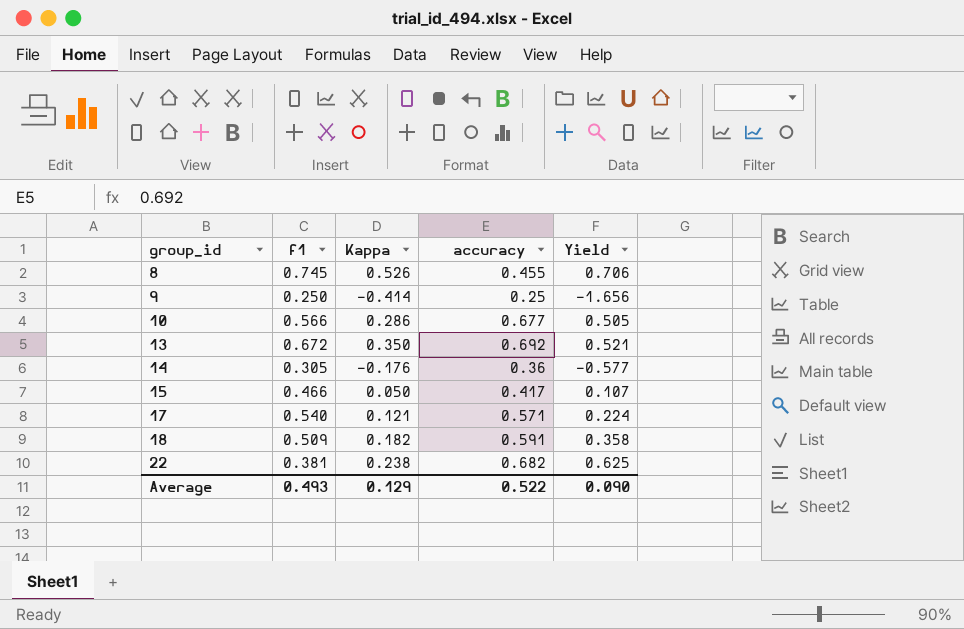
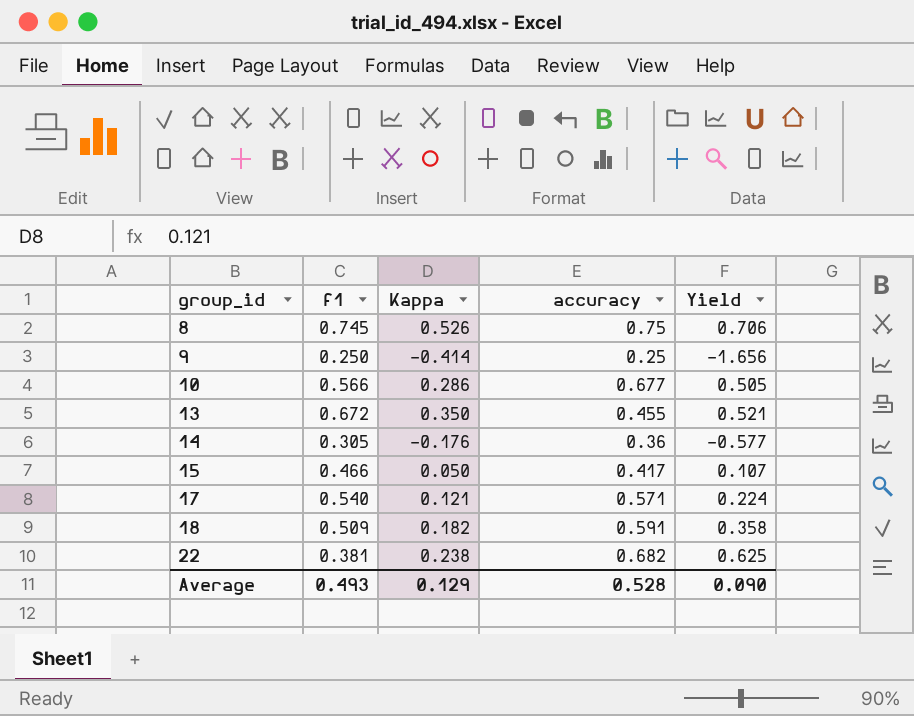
8 | accuracy: 0.455 -> 0.75
13 | accuracy: 0.692 -> 0.455
Average | accuracy: 0.522 -> 0.528

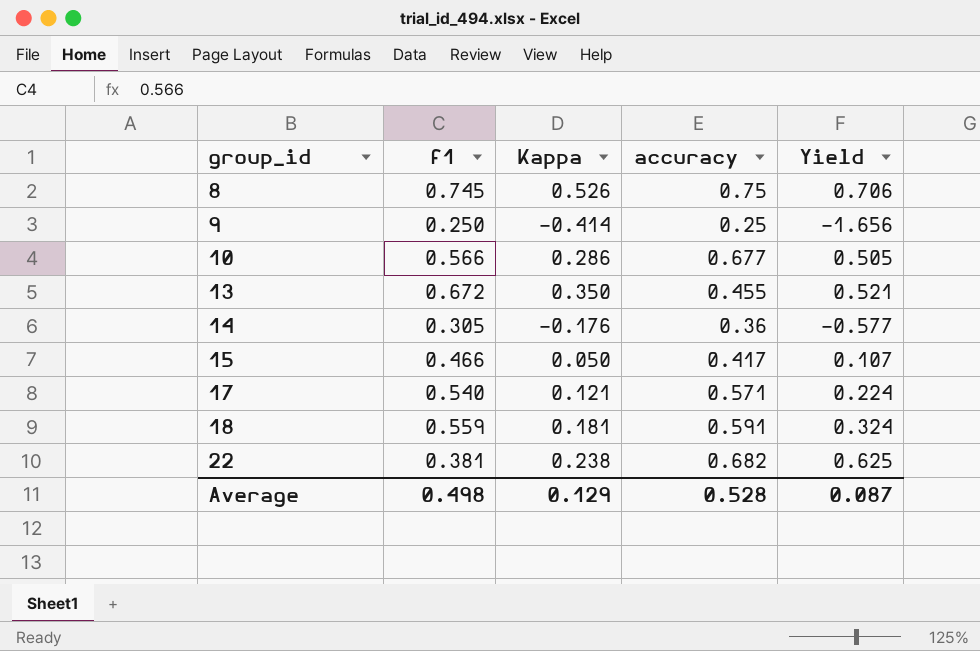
18 | f1: 0.509 -> 0.559
18 | Kappa: 0.182 -> 0.181
18 | Yield: 0.358 -> 0.324
Average | f1: 0.493 -> 0.498
Average | Yield: 0.090 -> 0.087

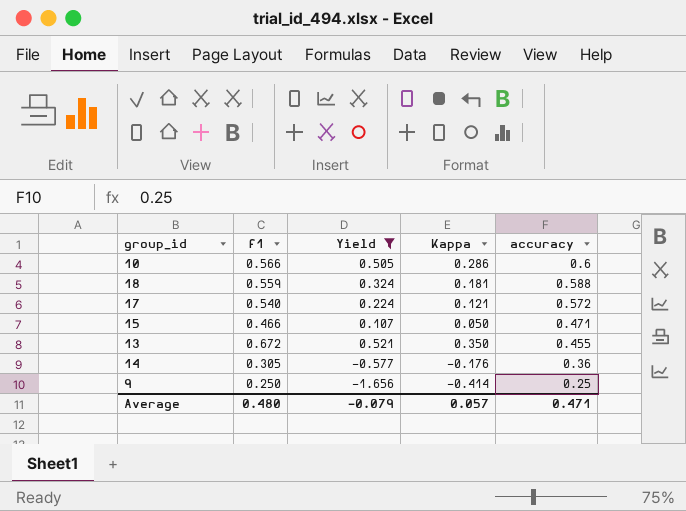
filter: none -> Yield <= 0.521
row order: group_id ascending -> accuracy descending
column Yield | position: 5 -> 3
10 | accuracy: 0.677 -> 0.6
18 | accuracy: 0.591 -> 0.588
17 | accuracy: 0.571 -> 0.572
15 | accuracy: 0.417 -> 0.471
Average | f1: 0.498 -> 0.480
Average | Yield: 0.087 -> -0.079
Average | Kappa: 0.129 -> 0.057
Average | accuracy: 0.528 -> 0.471

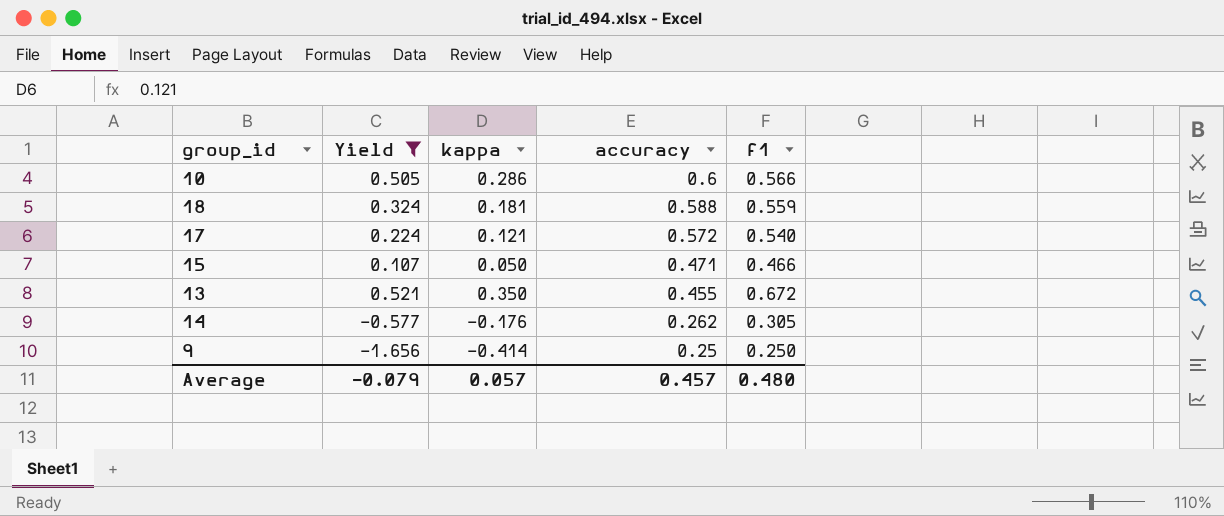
column name: Kappa -> kappa
column f1 | position: 2 -> 5
14 | accuracy: 0.36 -> 0.262
Average | accuracy: 0.471 -> 0.457

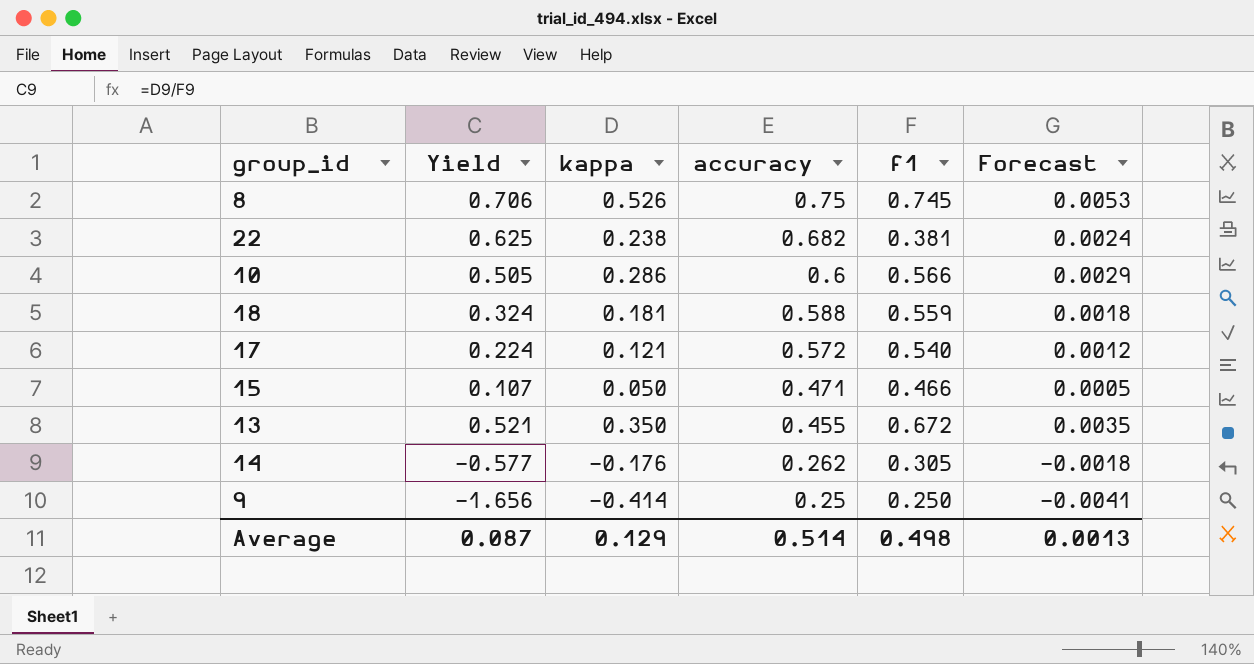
filter: Yield <= 0.521 -> none
column Forecast | formula: none -> [kappa] * 0.01
Average | Yield: -0.079 -> 0.087
Average | kappa: 0.057 -> 0.129
Average | accuracy: 0.457 -> 0.514
Average | f1: 0.480 -> 0.498

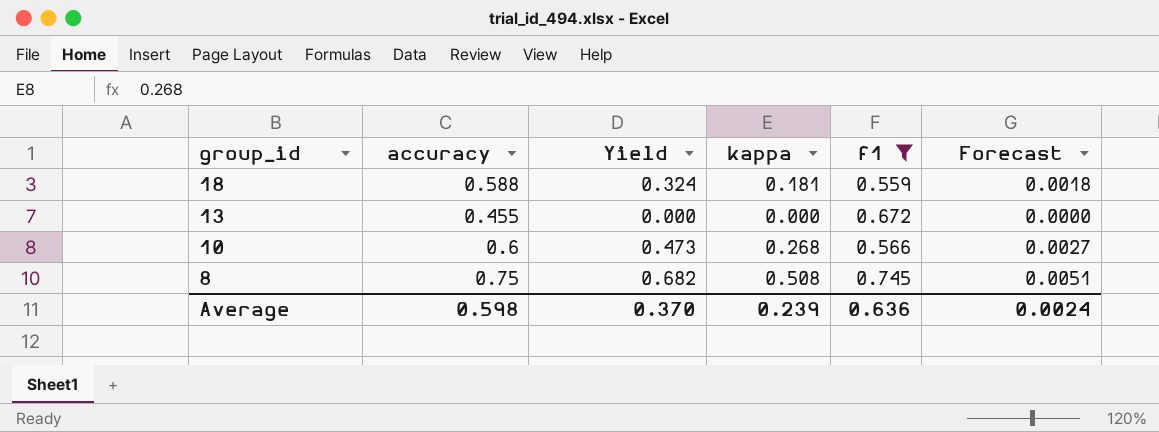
filter: none -> f1 >= 0.559
row order: accuracy descending -> group_id descending
column accuracy | position: 4 -> 2
13 | Yield: 0.521 -> 0.000
13 | kappa: 0.350 -> 0.000
13 | Forecast: 0.0035 -> 0.0000
10 | Yield: 0.505 -> 0.473
10 | kappa: 0.286 -> 0.268
10 | Forecast: 0.0029 -> 0.0027
8 | Yield: 0.706 -> 0.682
8 | kappa: 0.526 -> 0.508
8 | Forecast: 0.0053 -> 0.0051
Average | accuracy: 0.514 -> 0.598
Average | Yield: 0.087 -> 0.370
Average | kappa: 0.129 -> 0.239
Average | f1: 0.498 -> 0.636
Average | Forecast: 0.0013 -> 0.0024

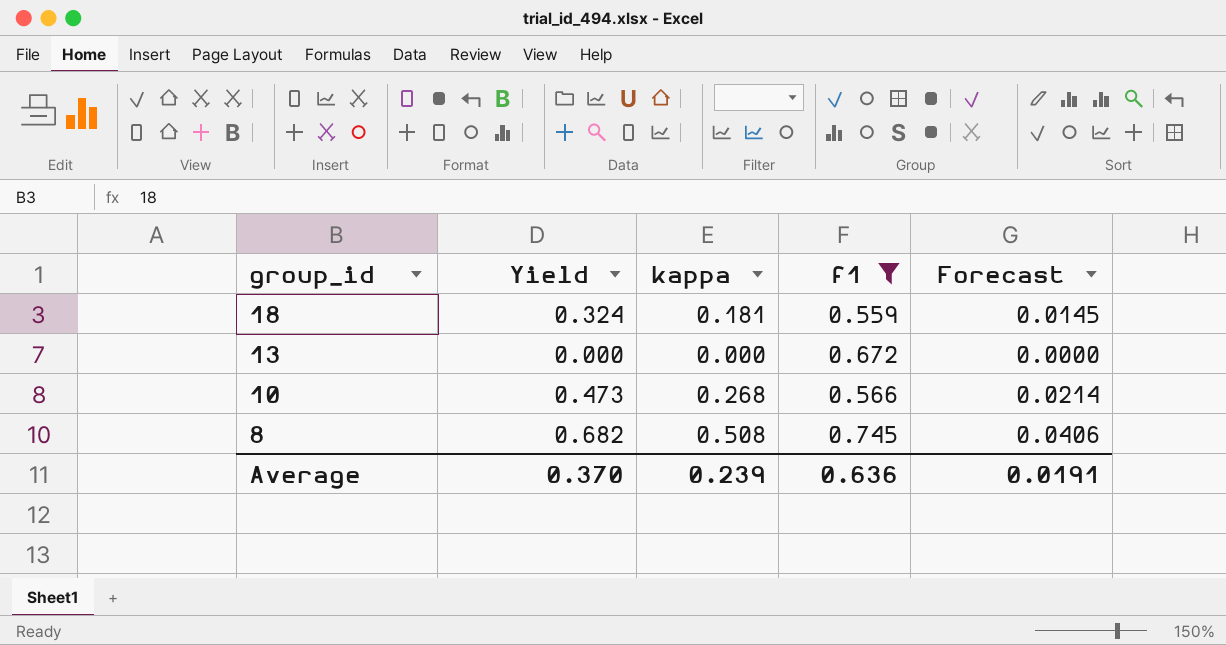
column accuracy | position: 2 -> none
column Forecast | formula: [kappa] * 0.01 -> [kappa] * 0.08
Average | Forecast: 0.0024 -> 0.0191

